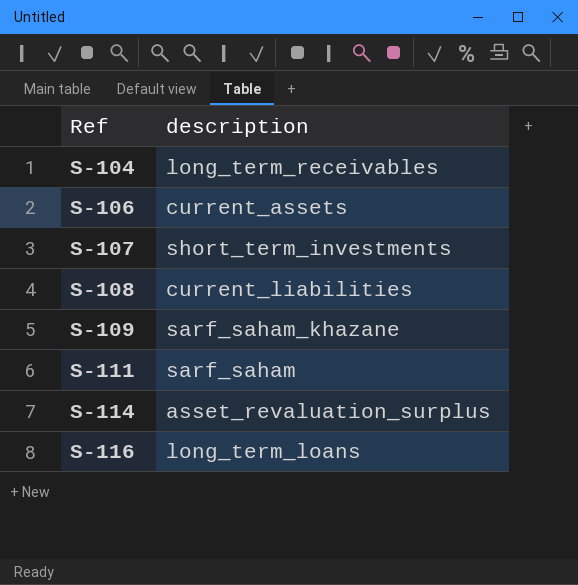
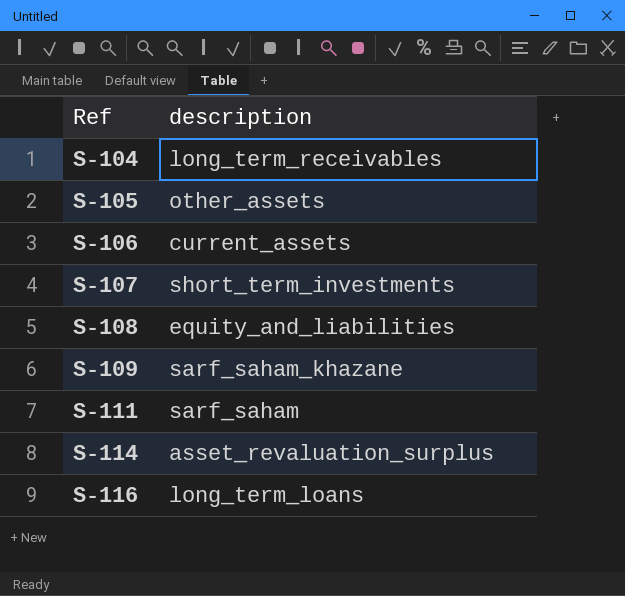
row S-105: none -> other_assets
S-108 | description: current_liabilities -> equity_and_liabilities

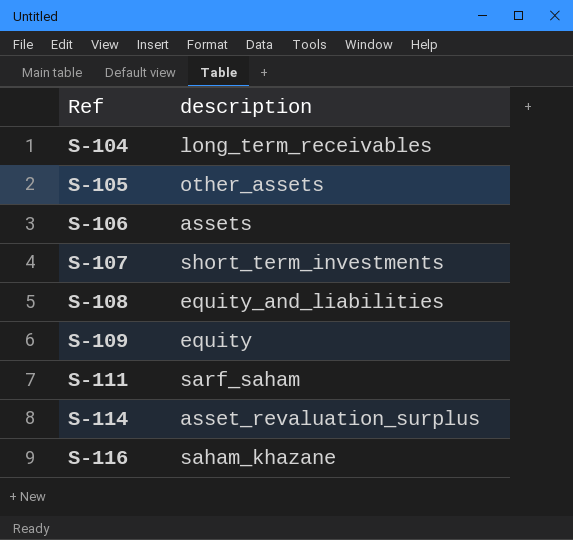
S-106 | description: current_assets -> assets
S-109 | description: sarf_saham_khazane -> equity
S-116 | description: long_term_loans -> saham_khazane

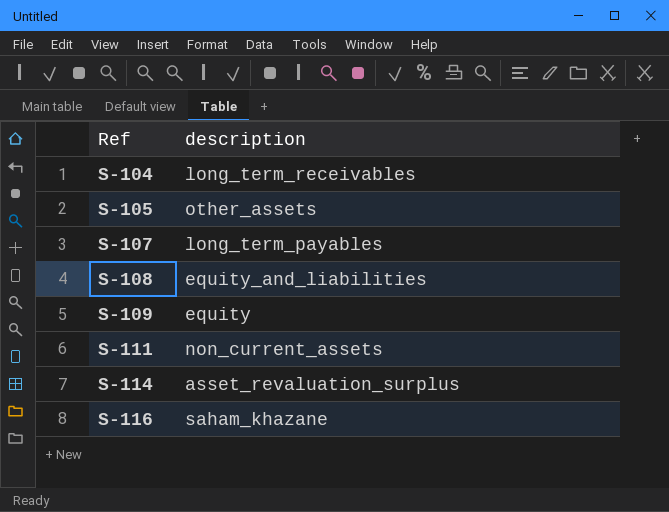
row S-106: assets -> none
S-107 | description: short_term_investments -> long_term_payables
S-111 | description: sarf_saham -> non_current_assets

